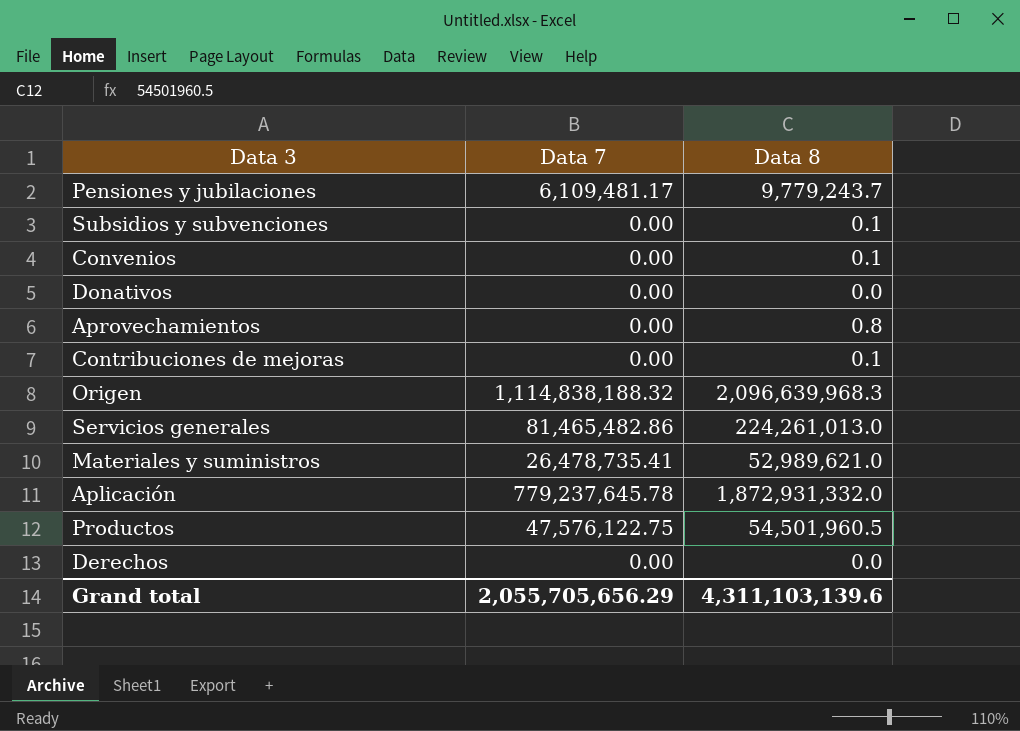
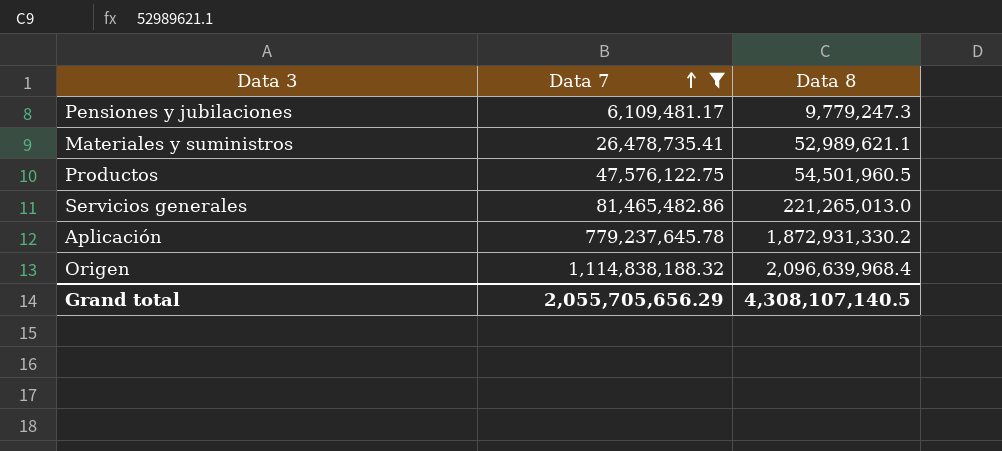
filter: none -> Data 7 != 0.00
row order: none -> Data 7 ascending
Pensiones y jubilaciones | Data 8: 9,779,243.7 -> 9,779,247.3
Materiales y suministros | Data 8: 52,989,621.0 -> 52,989,621.1
Servicios generales | Data 8: 224,261,013.0 -> 221,265,013.0
Aplicación | Data 8: 1,872,931,332.0 -> 1,872,931,330.2
Origen | Data 8: 2,096,639,968.3 -> 2,096,639,968.4
Grand total | Data 8: 4,311,103,139.6 -> 4,308,107,140.5

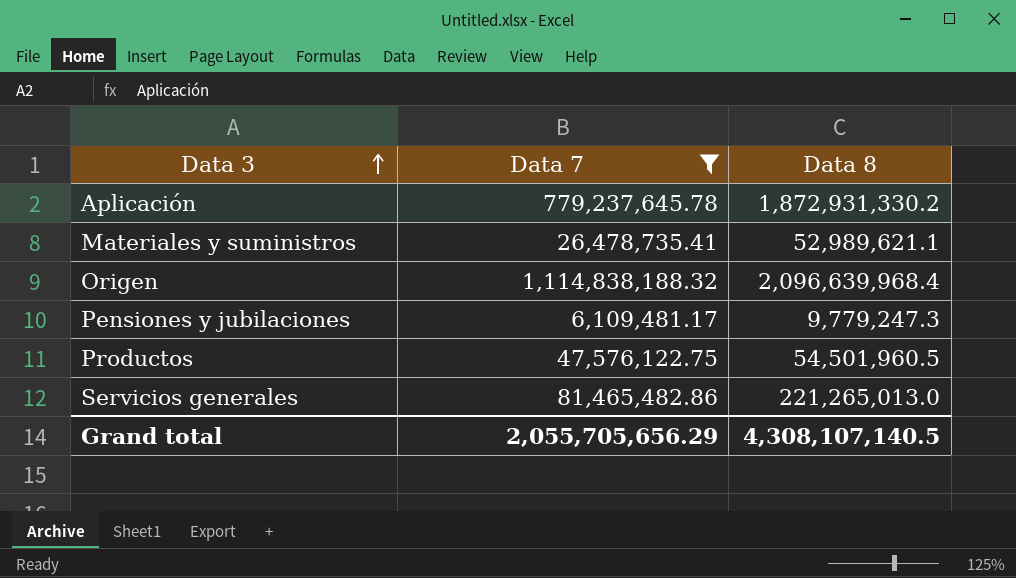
row order: Data 7 ascending -> Data 3 ascending

